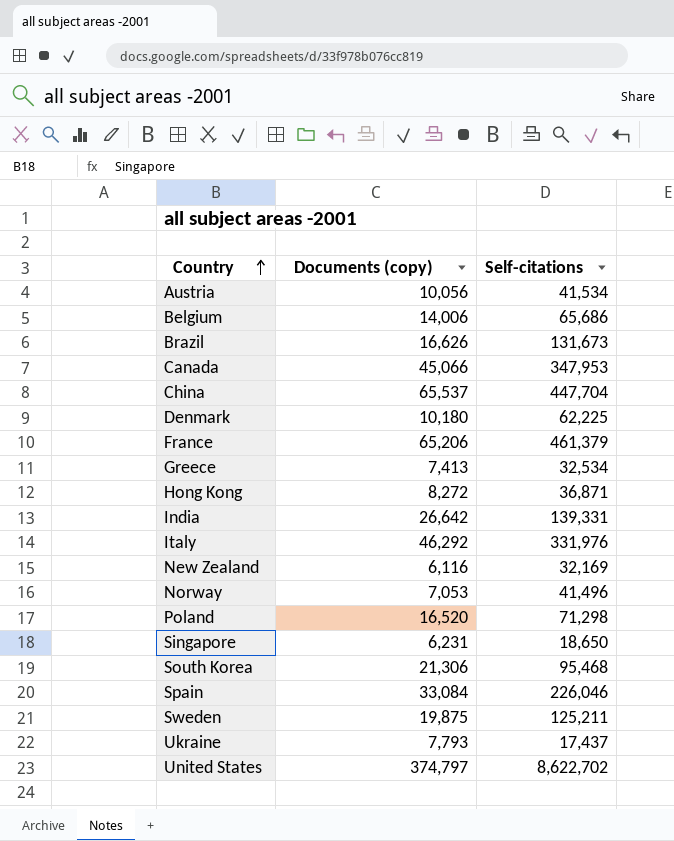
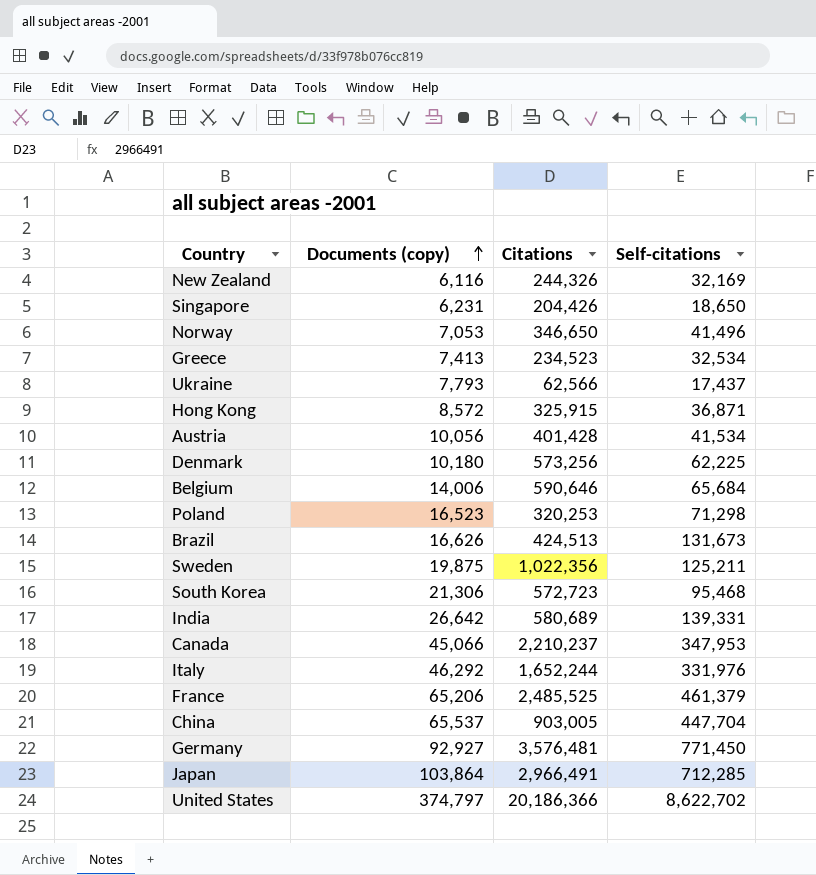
row order: Country ascending -> Documents (copy) ascending
column Citations | position: none -> 3
row Spain: 33,084 | 226,046 -> none
Hong Kong | Documents (copy): 8,272 -> 8,572
Belgium | Self-citations: 65,686 -> 65,684
Poland | Documents (copy): 16,520 -> 16,523
row Germany: none -> 92,927 | 3,576,481 | 771,450
row Japan: none -> 103,864 | 2,966,491 | 712,285

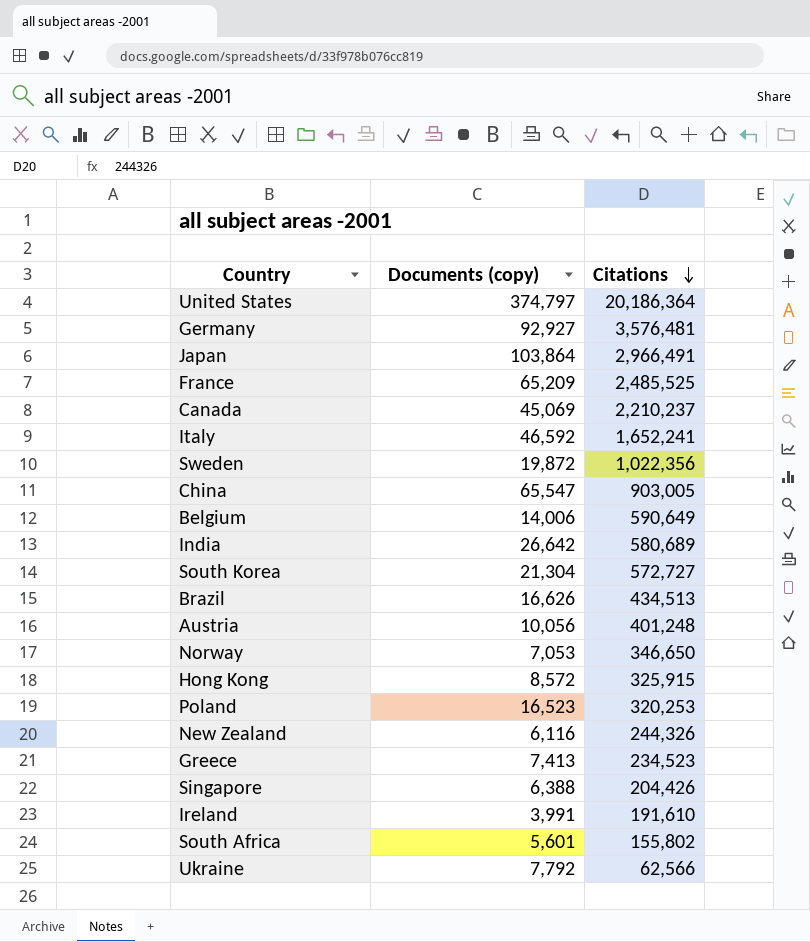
row order: Documents (copy) ascending -> Citations descending
column Self-citations | position: 4 -> none
row Denmark: 10,180 | 573,256 | 62,225 -> none
United States | Citations: 20,186,366 -> 20,186,364
France | Documents (copy): 65,206 -> 65,209
Canada | Documents (copy): 45,066 -> 45,069
Italy | Documents (copy): 46,292 -> 46,592
Italy | Citations: 1,652,244 -> 1,652,241
Sweden | Documents (copy): 19,875 -> 19,872
China | Documents (copy): 65,537 -> 65,547
Belgium | Citations: 590,646 -> 590,649
South Korea | Documents (copy): 21,306 -> 21,304
South Korea | Citations: 572,723 -> 572,727
Brazil | Citations: 424,513 -> 434,513
Austria | Citations: 401,428 -> 401,248
Singapore | Documents (copy): 6,231 -> 6,388
row Ireland: none -> 3,991 | 191,610
row South Africa: none -> 5,601 | 155,802
Ukraine | Documents (copy): 7,793 -> 7,792

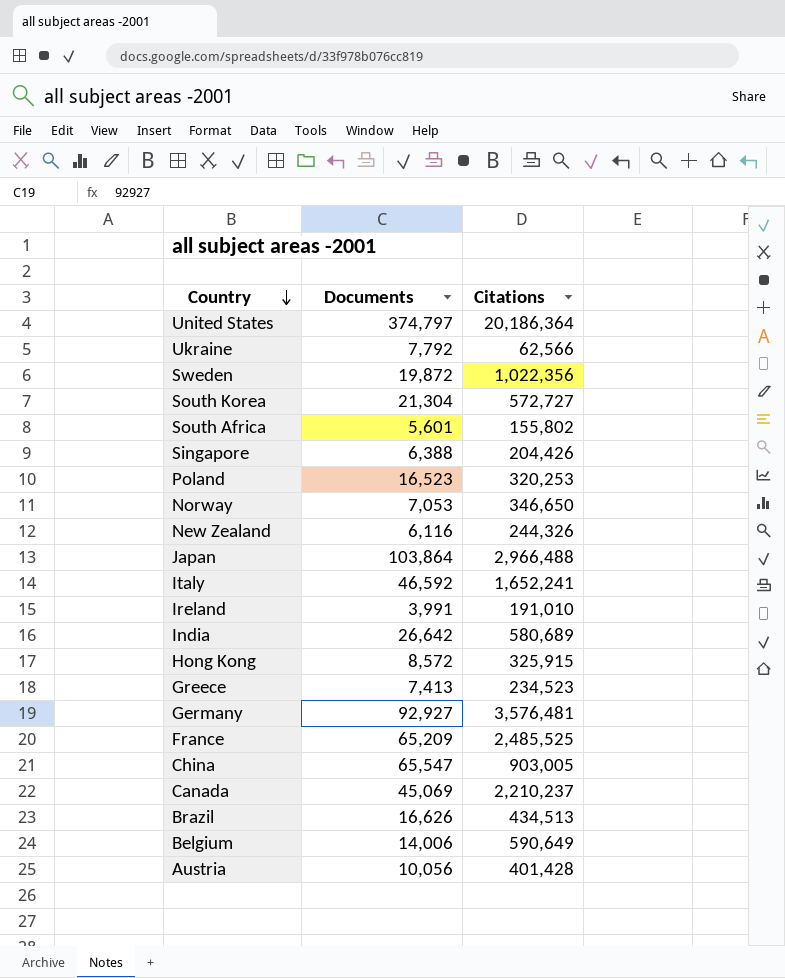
row order: Citations descending -> Country descending
column name: Documents (copy) -> Documents
Japan | Citations: 2,966,491 -> 2,966,488
Ireland | Citations: 191,610 -> 191,010
Austria | Citations: 401,248 -> 401,428

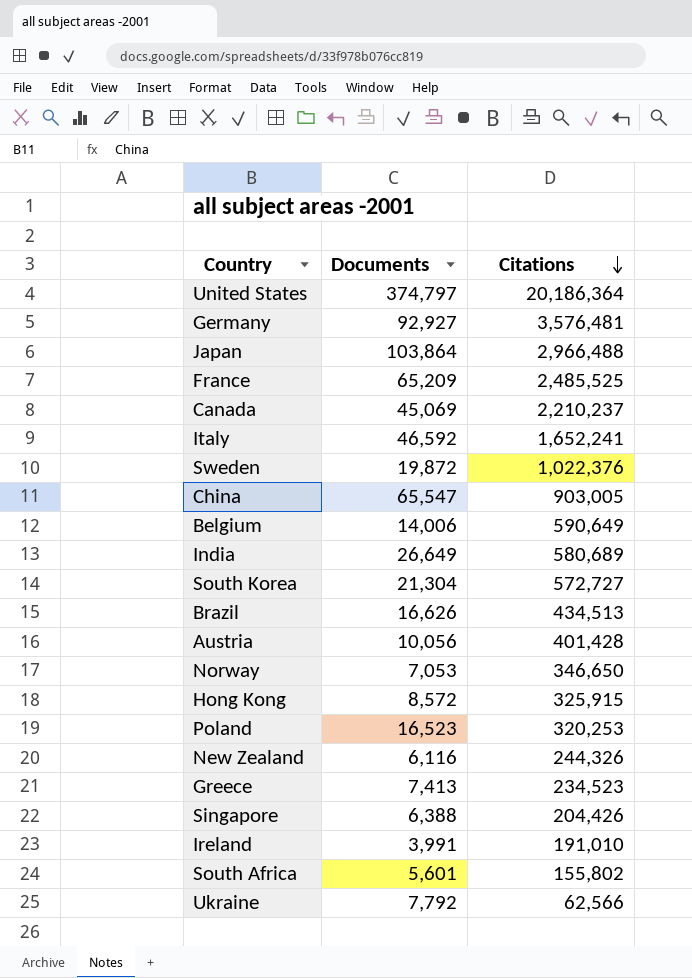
row order: Country descending -> Citations descending
Sweden | Citations: 1,022,356 -> 1,022,376
India | Documents: 26,642 -> 26,649

